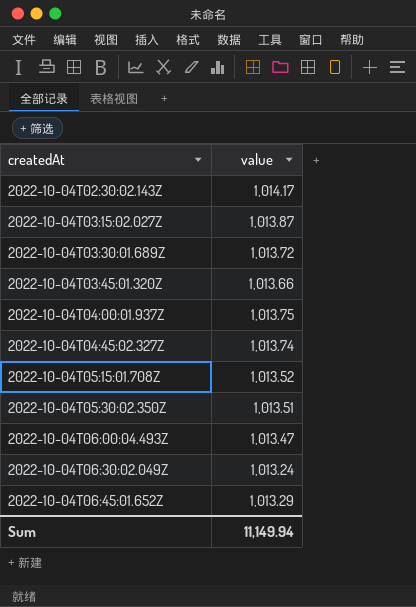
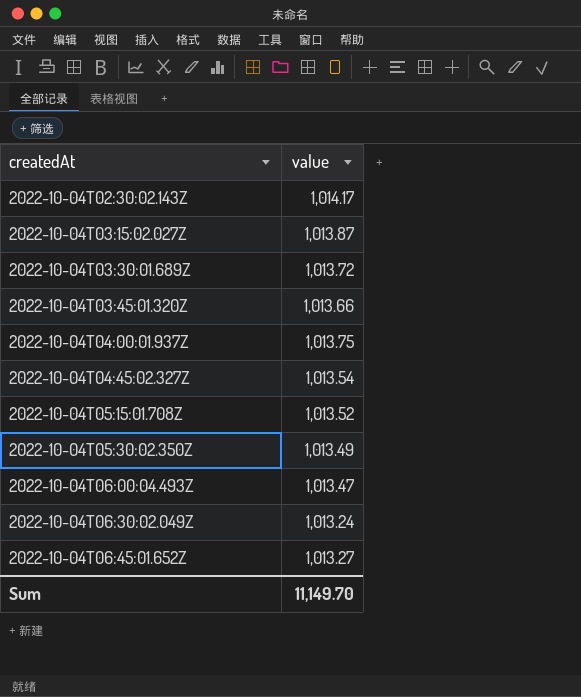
2022-10-04T04:45:02.327Z | value: 1,013.74 -> 1,013.54
2022-10-04T05:30:02.350Z | value: 1,013.51 -> 1,013.49
2022-10-04T06:45:01.652Z | value: 1,013.29 -> 1,013.27
Sum | value: 11,149.94 -> 11,149.70

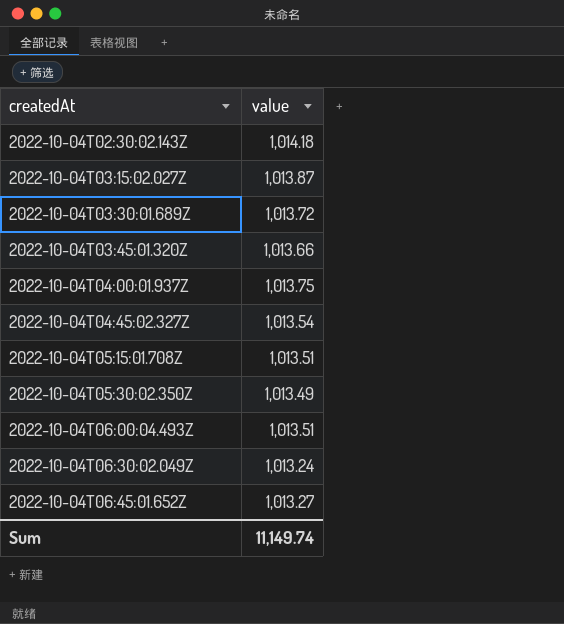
2022-10-04T02:30:02.143Z | value: 1,014.17 -> 1,014.18
2022-10-04T05:15:01.708Z | value: 1,013.52 -> 1,013.51
2022-10-04T06:00:04.493Z | value: 1,013.47 -> 1,013.51
Sum | value: 11,149.70 -> 11,149.74

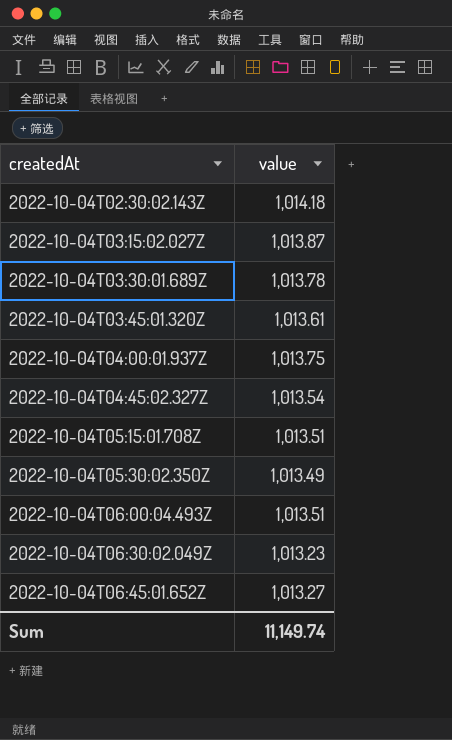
2022-10-04T03:30:01.689Z | value: 1,013.72 -> 1,013.78
2022-10-04T03:45:01.320Z | value: 1,013.66 -> 1,013.61
2022-10-04T06:30:02.049Z | value: 1,013.24 -> 1,013.23

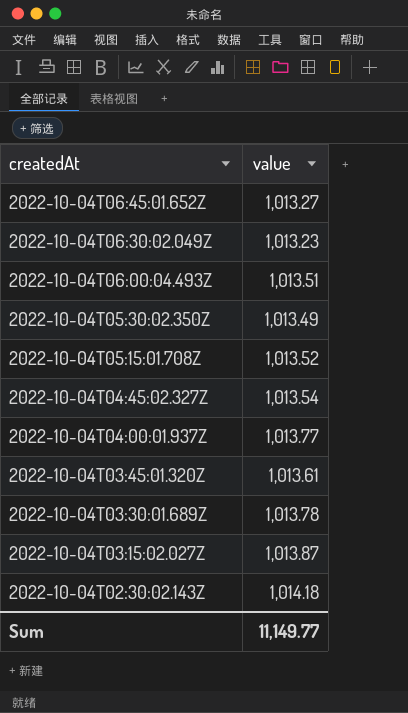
row order: createdAt ascending -> createdAt descending
2022-10-04T05:15:01.708Z | value: 1,013.51 -> 1,013.52
2022-10-04T04:00:01.937Z | value: 1,013.75 -> 1,013.77
Sum | value: 11,149.74 -> 11,149.77

